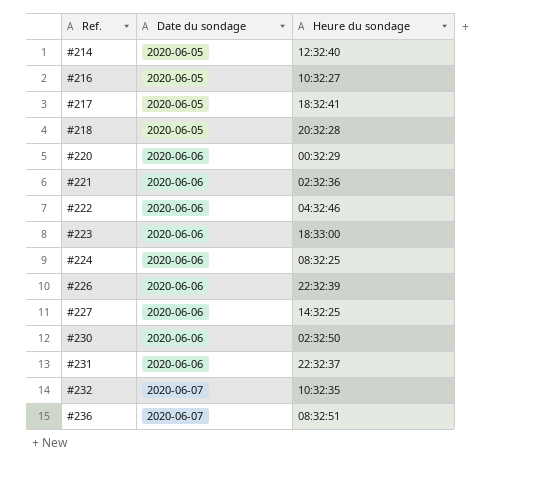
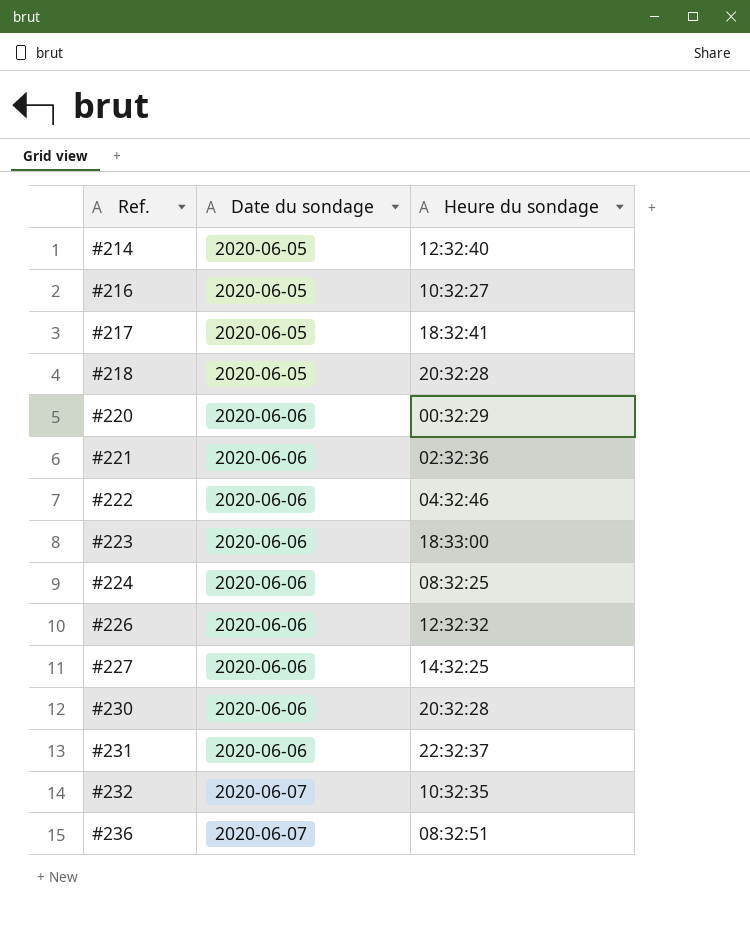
#226 | Heure du sondage: 22:32:39 -> 12:32:32
#230 | Heure du sondage: 02:32:50 -> 20:32:28

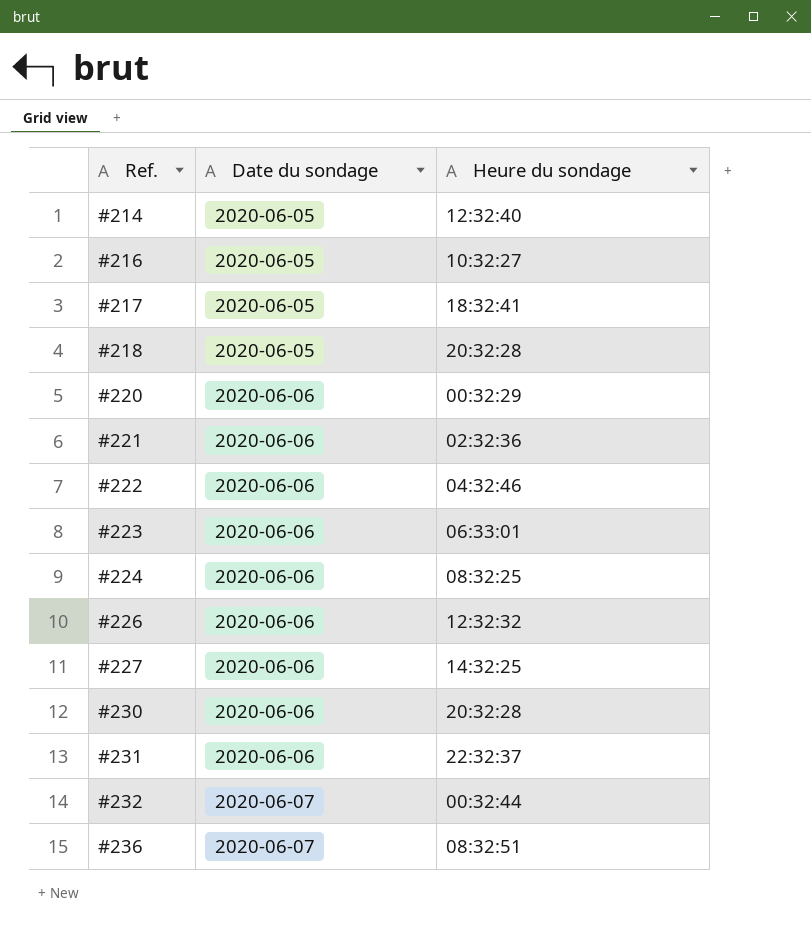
#223 | Heure du sondage: 18:33:00 -> 06:33:01
#232 | Heure du sondage: 10:32:35 -> 00:32:44

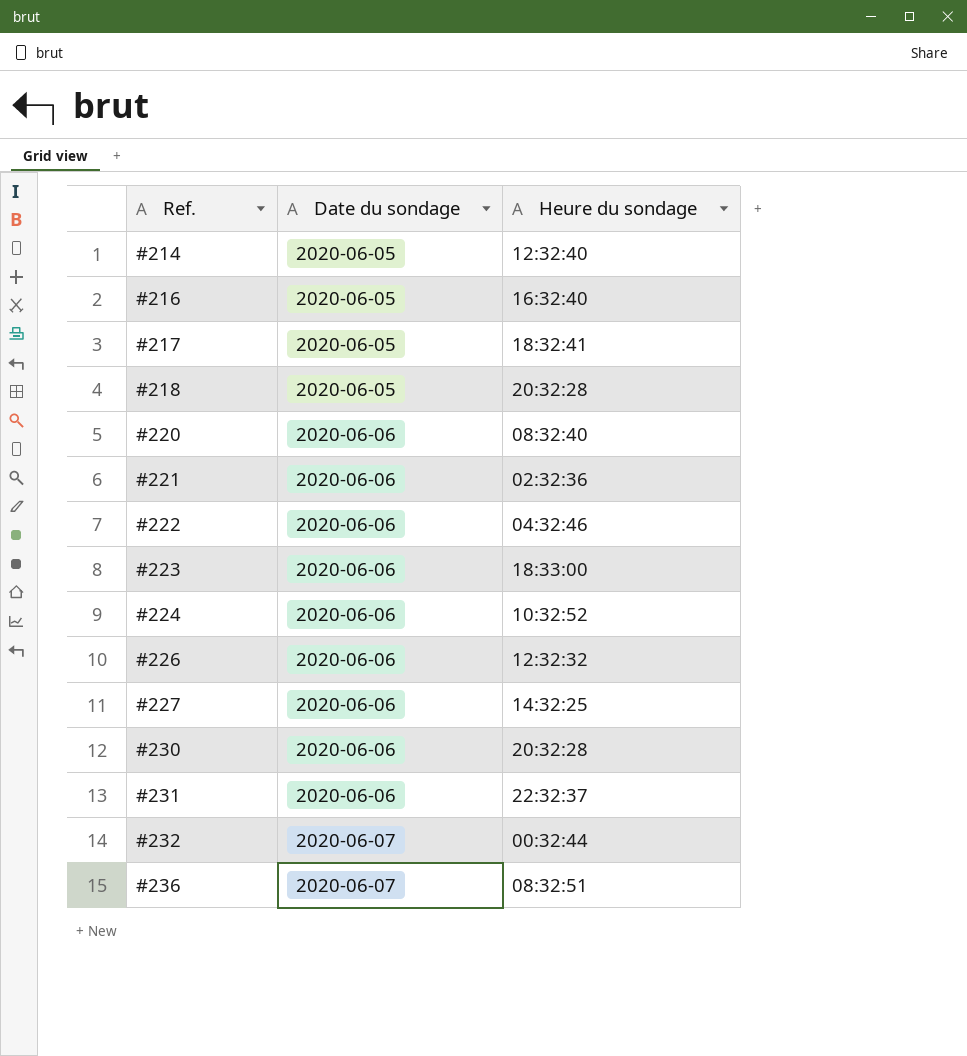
#216 | Heure du sondage: 10:32:27 -> 16:32:40
#220 | Heure du sondage: 00:32:29 -> 08:32:40
#223 | Heure du sondage: 06:33:01 -> 18:33:00
#224 | Heure du sondage: 08:32:25 -> 10:32:52

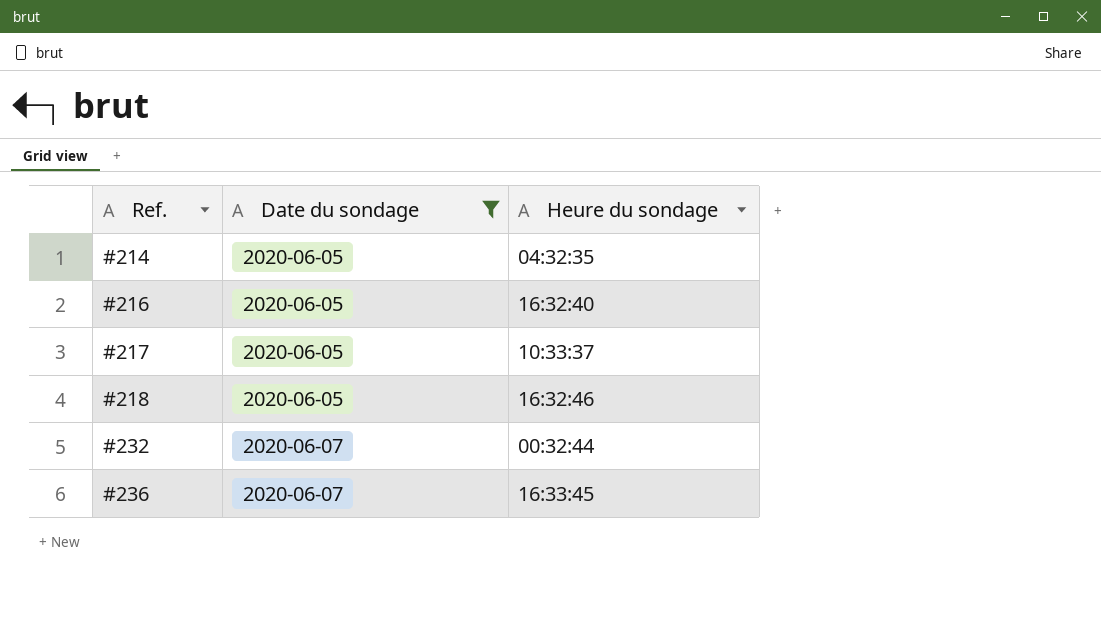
filter: none -> Date du sondage != 2020-06-06
#214 | Heure du sondage: 12:32:40 -> 04:32:35
#217 | Heure du sondage: 18:32:41 -> 10:33:37
#218 | Heure du sondage: 20:32:28 -> 16:32:46
#236 | Heure du sondage: 08:32:51 -> 16:33:45

